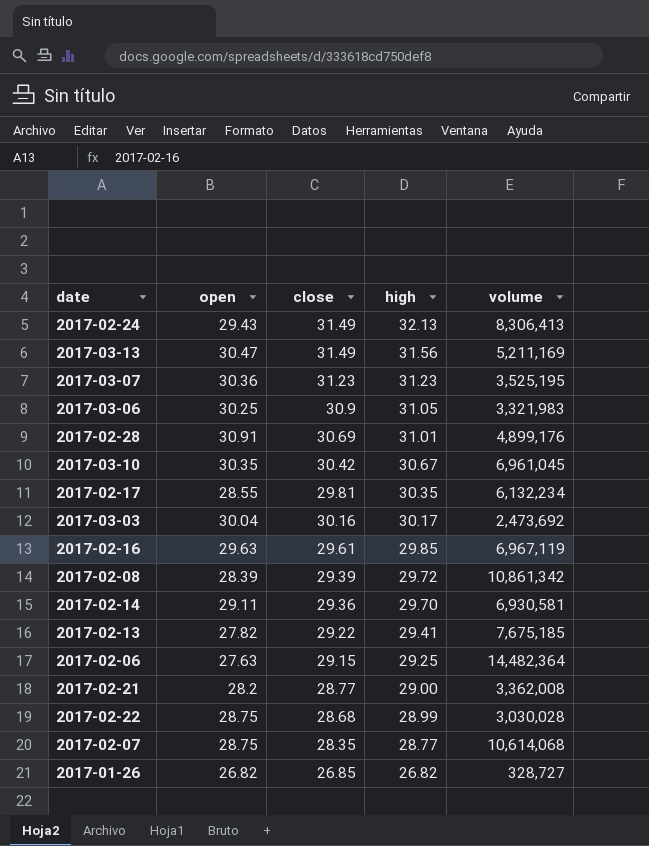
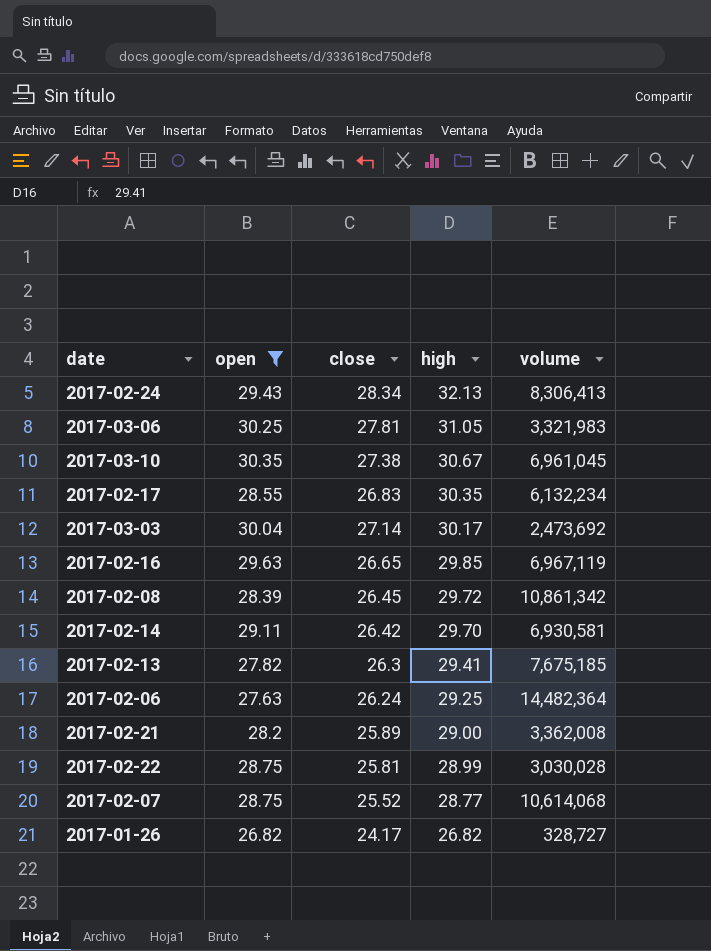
filter: none -> open <= 30.35
2017-02-24 | close: 31.49 -> 28.34
2017-03-06 | close: 30.9 -> 27.81
2017-03-10 | close: 30.42 -> 27.38
2017-02-17 | close: 29.81 -> 26.83
2017-03-03 | close: 30.16 -> 27.14
2017-02-16 | close: 29.61 -> 26.65
2017-02-08 | close: 29.39 -> 26.45
2017-02-14 | close: 29.36 -> 26.42
2017-02-13 | close: 29.22 -> 26.3
2017-02-06 | close: 29.15 -> 26.24
2017-02-21 | close: 28.77 -> 25.89
2017-02-22 | close: 28.68 -> 25.81
2017-02-07 | close: 28.35 -> 25.52
2017-01-26 | close: 26.85 -> 24.17

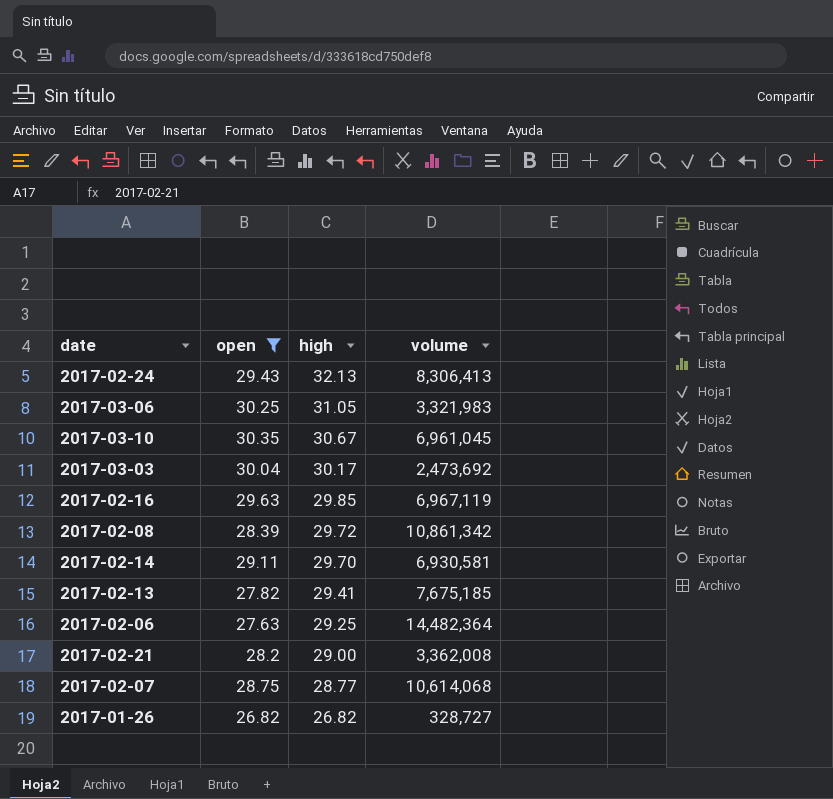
column close | position: 3 -> none
row 2017-02-17: 28.55 | 26.83 | 30.35 | 6,132,234 -> none
row 2017-02-22: 28.75 | 25.81 | 28.99 | 3,030,028 -> none

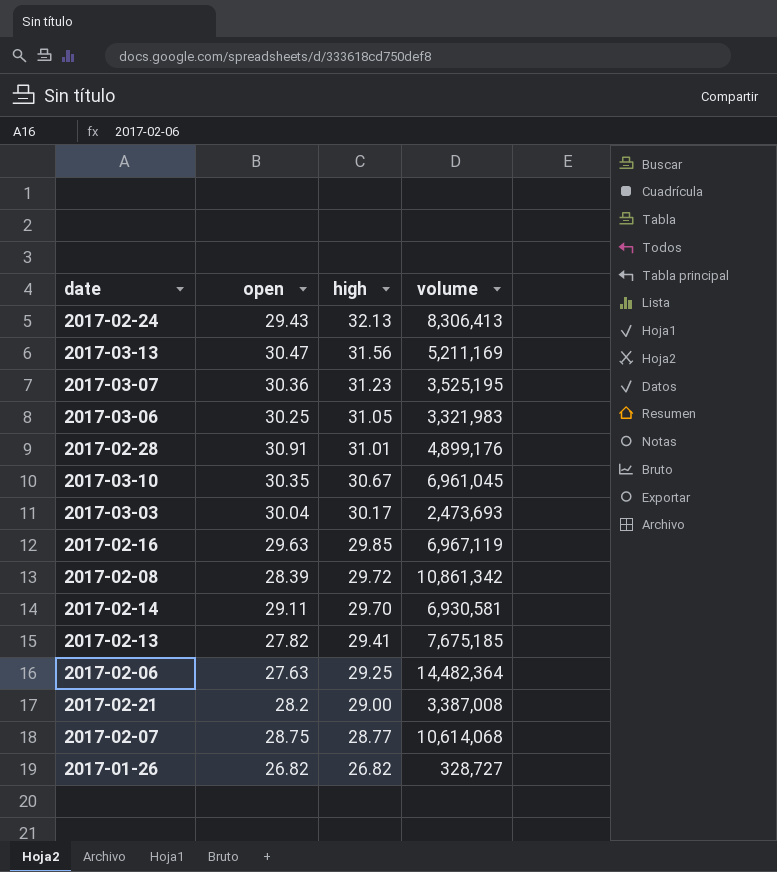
filter: open <= 30.35 -> none
2017-03-03 | volume: 2,473,692 -> 2,473,693
2017-02-21 | volume: 3,362,008 -> 3,387,008

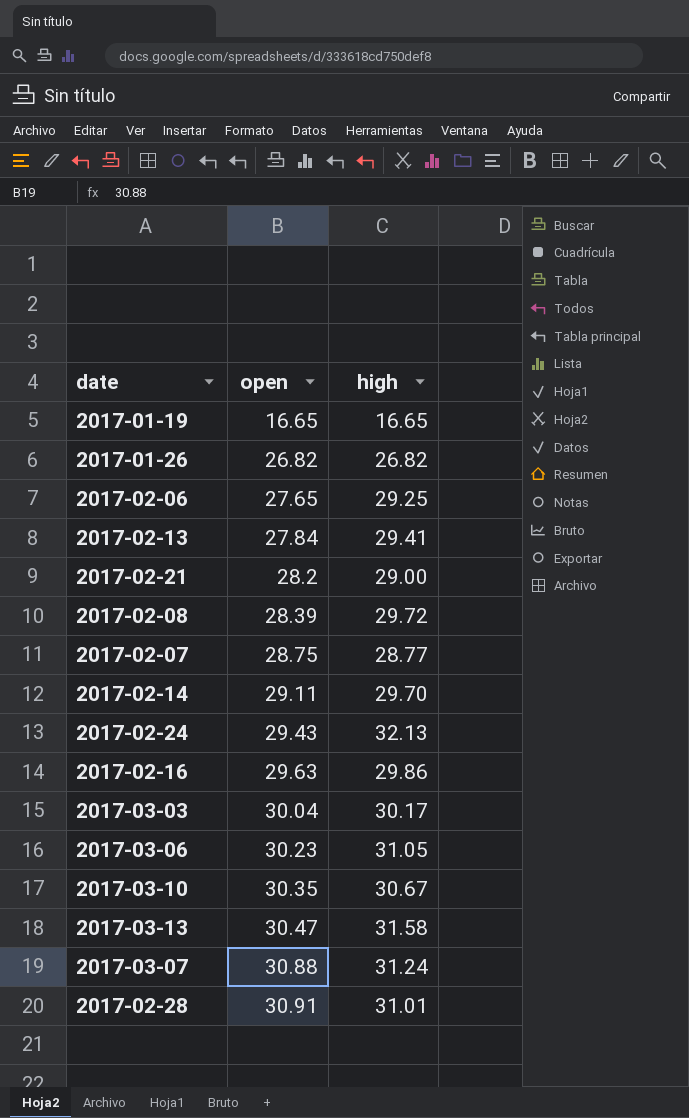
row order: high descending -> open ascending
column volume | position: 4 -> none
row 2017-01-19: none -> 16.65 | 16.65
2017-02-06 | open: 27.63 -> 27.65
2017-02-13 | open: 27.82 -> 27.84
2017-02-16 | high: 29.85 -> 29.86
2017-03-06 | open: 30.25 -> 30.23
2017-03-13 | high: 31.56 -> 31.58
2017-03-07 | open: 30.36 -> 30.88
2017-03-07 | high: 31.23 -> 31.24

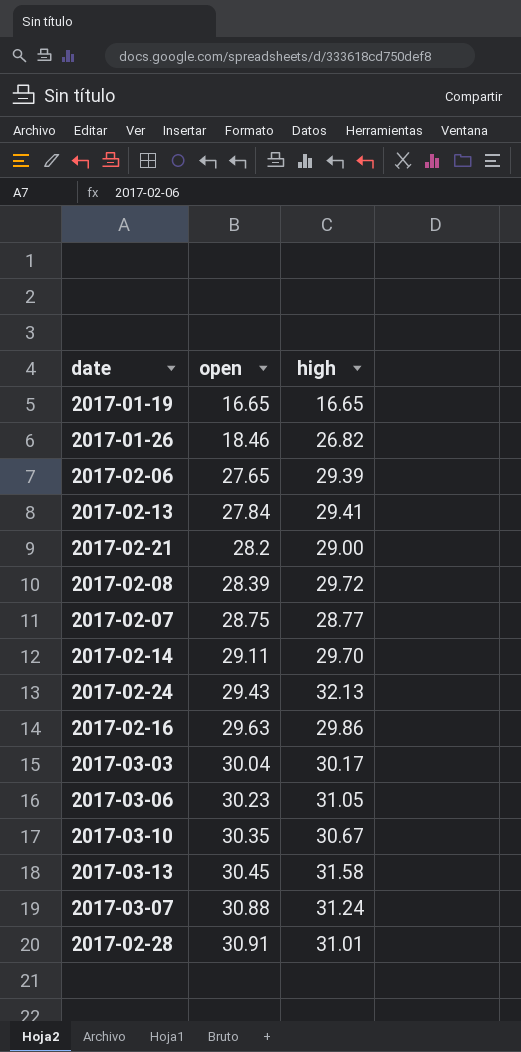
2017-01-26 | open: 26.82 -> 18.46
2017-02-06 | high: 29.25 -> 29.39
2017-03-13 | open: 30.47 -> 30.45

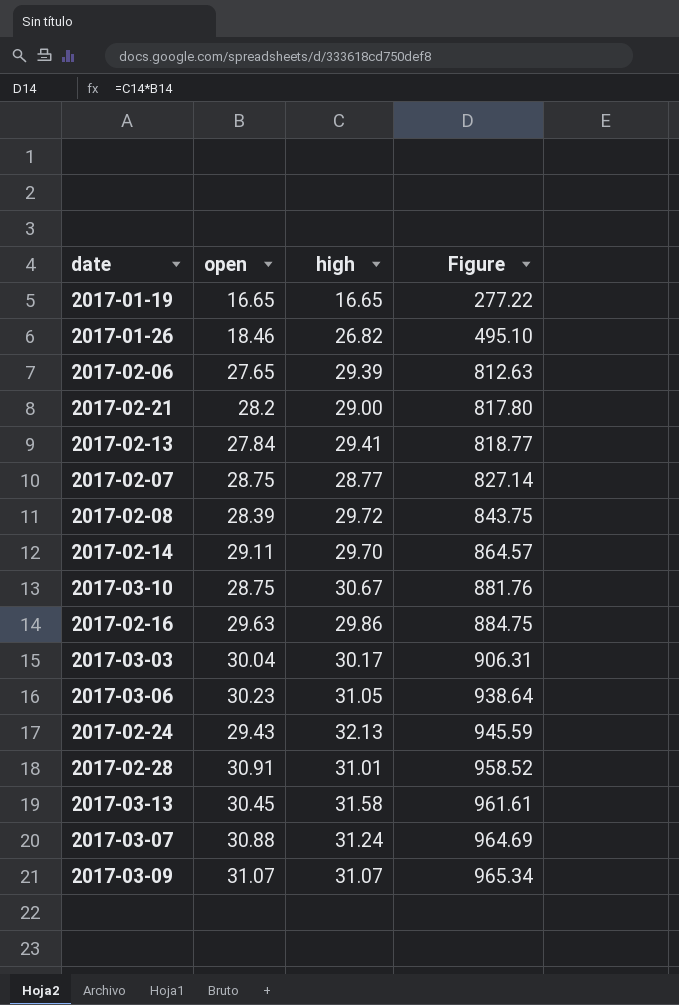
row order: open ascending -> Figure ascending
column Figure | formula: none -> [open] * [high]
2017-03-10 | open: 30.35 -> 28.75
row 2017-03-09: none -> 31.07 | 31.07 | 965.34

